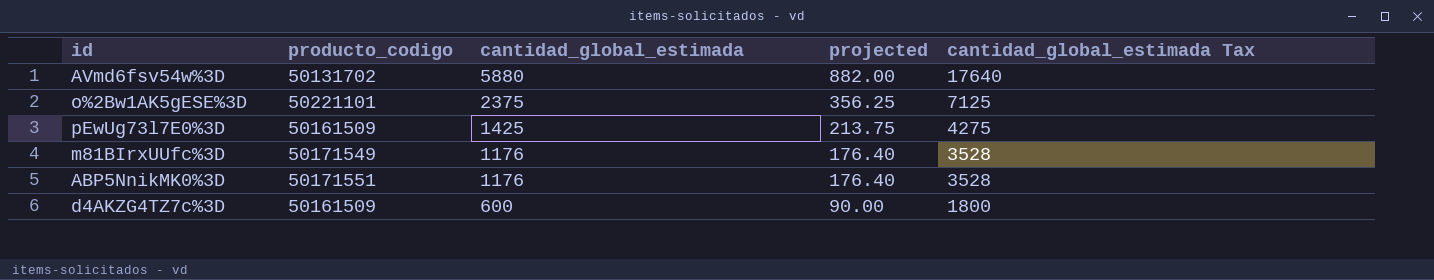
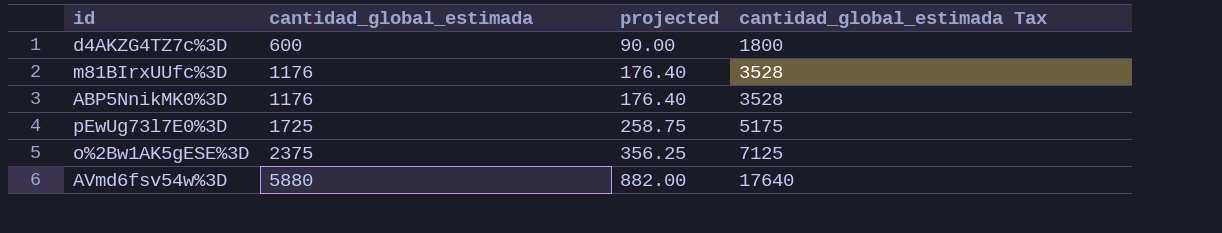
row order: cantidad_global_estimada descending -> cantidad_global_estimada ascending
column producto_codigo | position: 2 -> none
pEwUg73l7E0%3D | cantidad_global_estimada: 1425 -> 1725
pEwUg73l7E0%3D | projected: 213.75 -> 258.75
pEwUg73l7E0%3D | cantidad_global_estimada Tax: 4275 -> 5175

